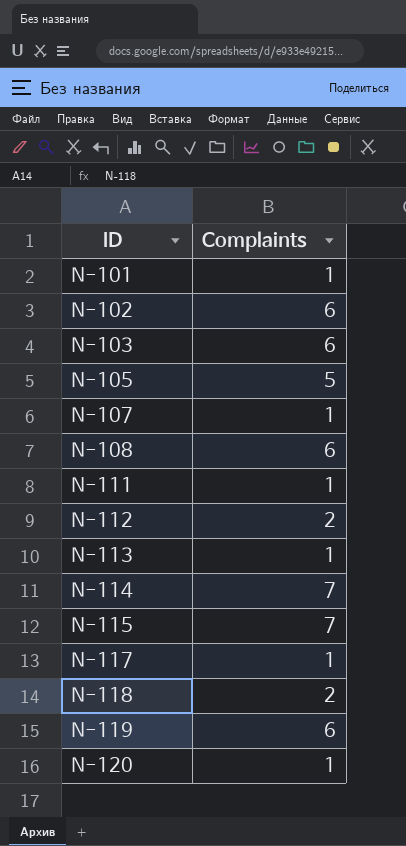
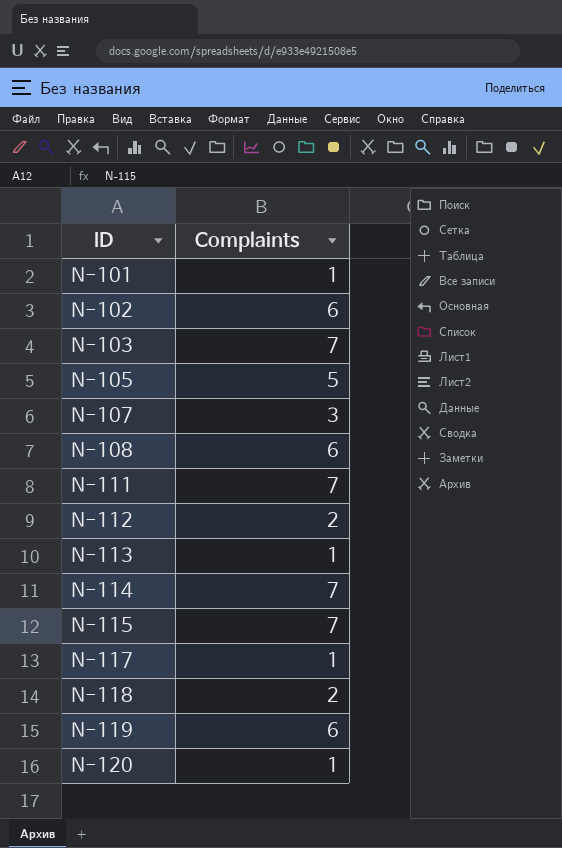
N-103 | Complaints: 6 -> 7
N-107 | Complaints: 1 -> 3
N-111 | Complaints: 1 -> 7

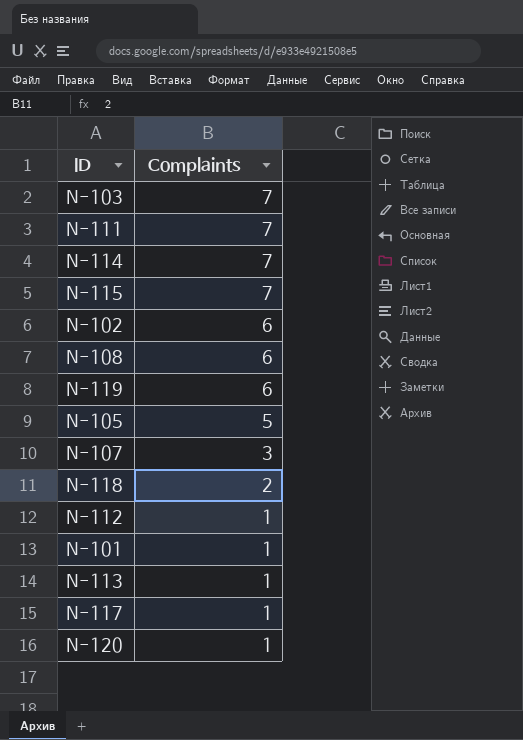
row order: ID ascending -> Complaints descending
N-112 | Complaints: 2 -> 1

